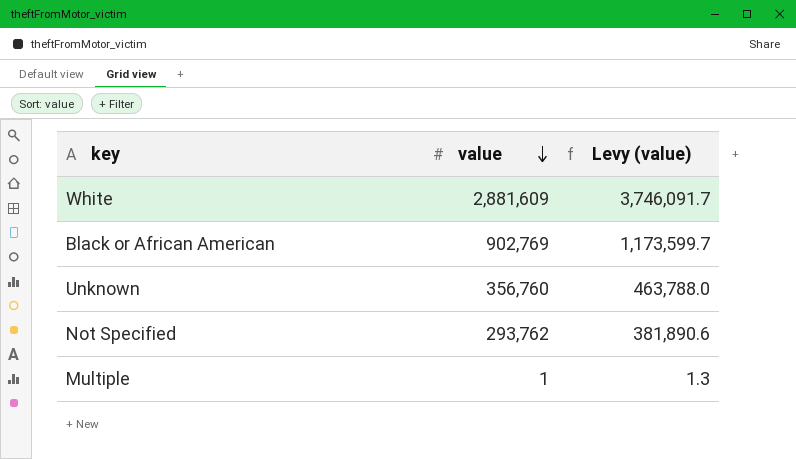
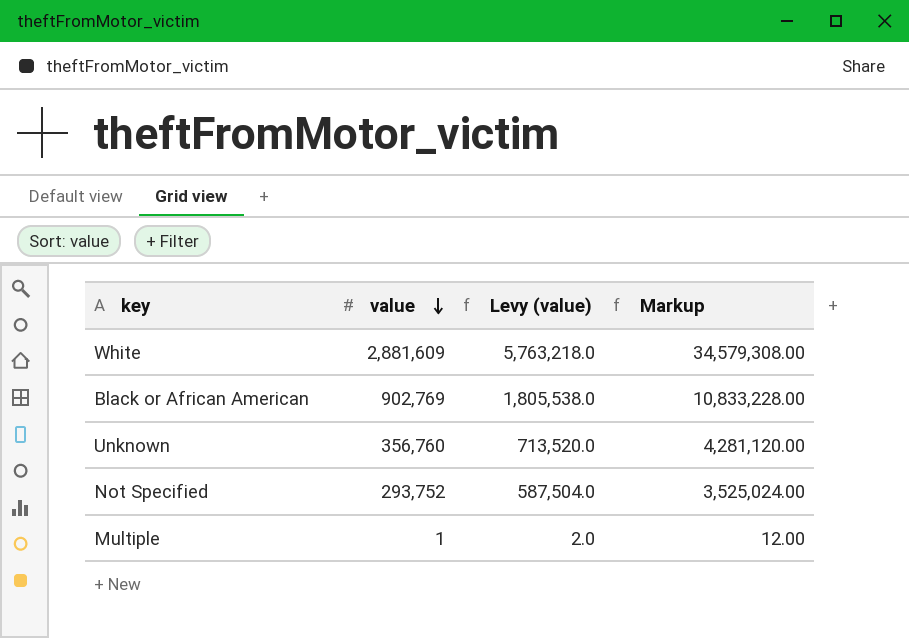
column Levy (value) | formula: [value] * 1.3 -> [value] * 2
column Markup | formula: none -> [value] * 12
Not Specified | value: 293,762 -> 293,752

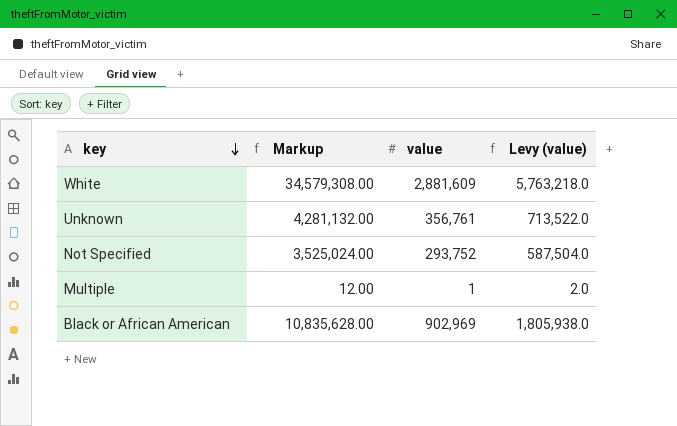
row order: value descending -> key descending
column Markup | position: 4 -> 2
Unknown | Markup: 4,281,120.00 -> 4,281,132.00
Unknown | value: 356,760 -> 356,761
Unknown | Levy (value): 713,520.0 -> 713,522.0
Black or African American | Markup: 10,833,228.00 -> 10,835,628.00
Black or African American | value: 902,769 -> 902,969
Black or African American | Levy (value): 1,805,538.0 -> 1,805,938.0

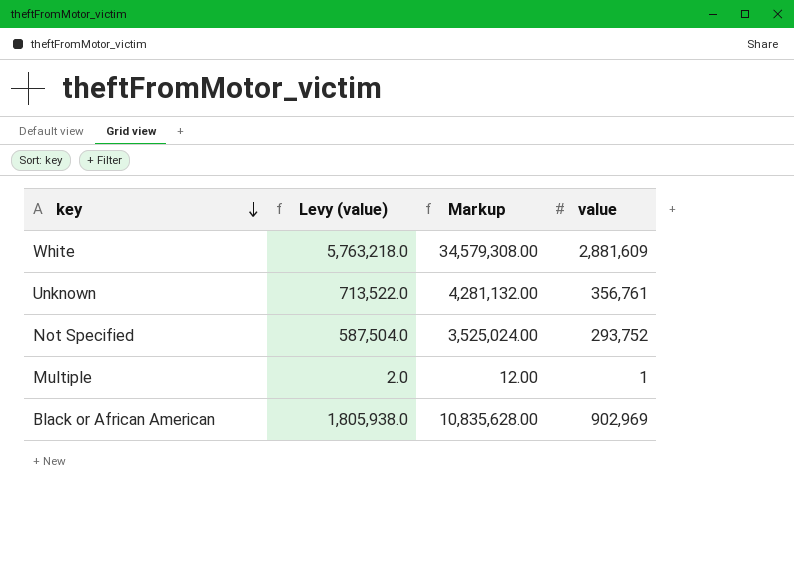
column Levy (value) | position: 4 -> 2

